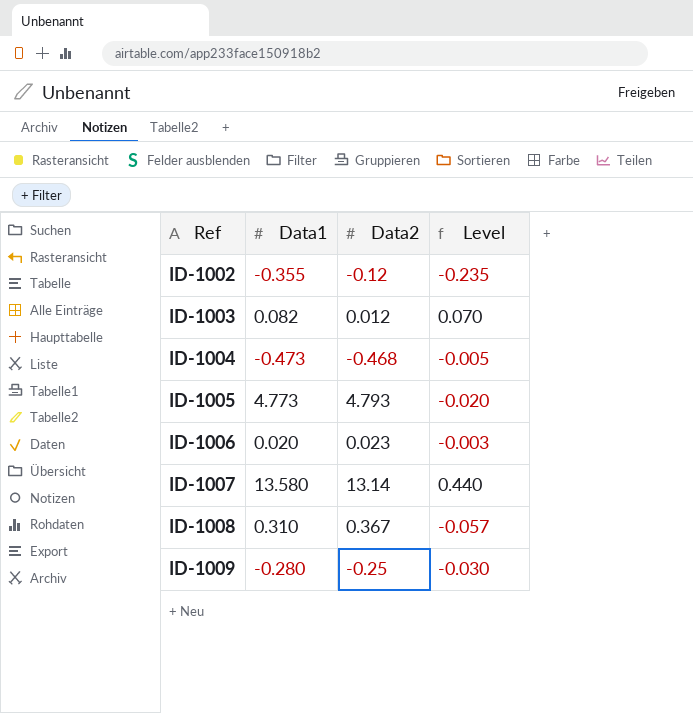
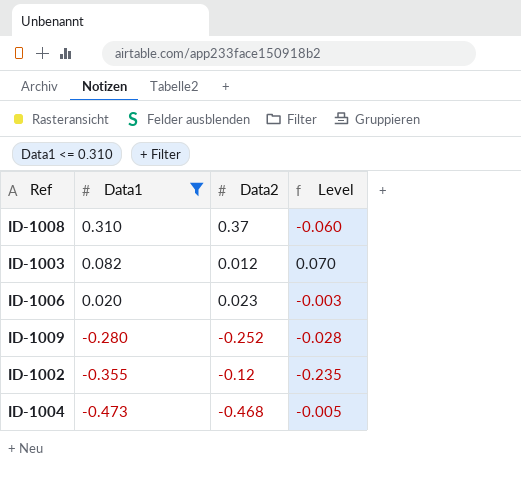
filter: none -> Data1 <= 0.310
row order: Ref ascending -> Data1 descending
ID-1008 | Data2: 0.367 -> 0.37
ID-1008 | Level: -0.057 -> -0.060
ID-1009 | Data2: -0.25 -> -0.252
ID-1009 | Level: -0.030 -> -0.028

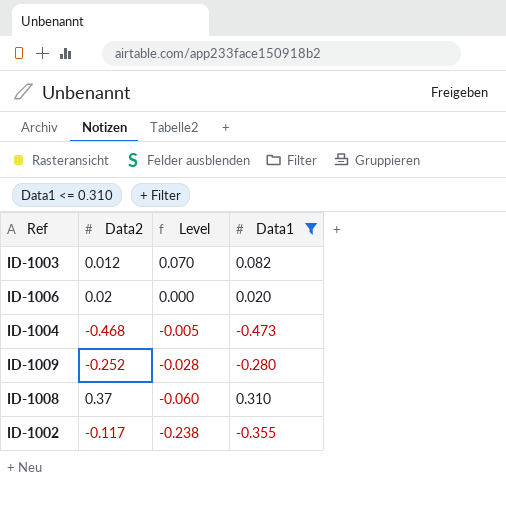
row order: Data1 descending -> Level descending
column Data1 | position: 2 -> 4
ID-1006 | Data2: 0.023 -> 0.02
ID-1006 | Level: -0.003 -> 0.000
ID-1002 | Data2: -0.12 -> -0.117
ID-1002 | Level: -0.235 -> -0.238

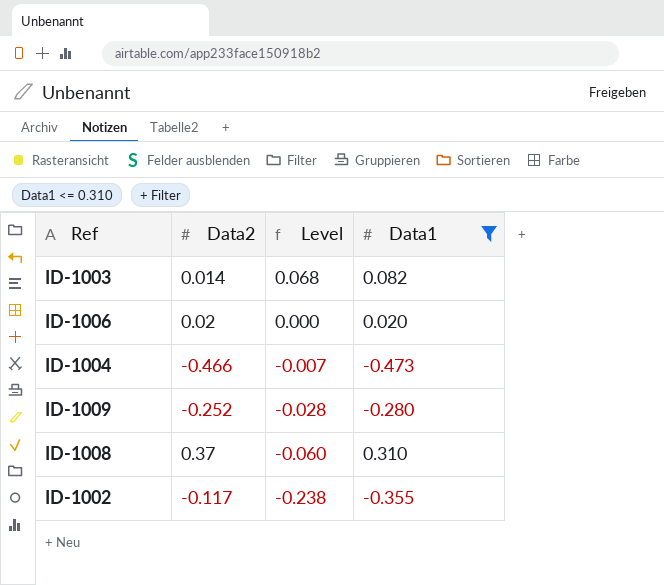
ID-1003 | Data2: 0.012 -> 0.014
ID-1003 | Level: 0.070 -> 0.068
ID-1004 | Data2: -0.468 -> -0.466
ID-1004 | Level: -0.005 -> -0.007

